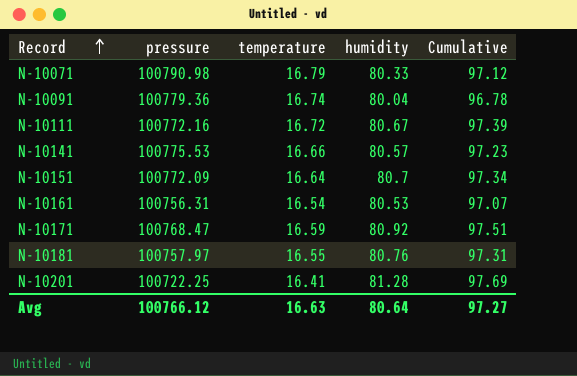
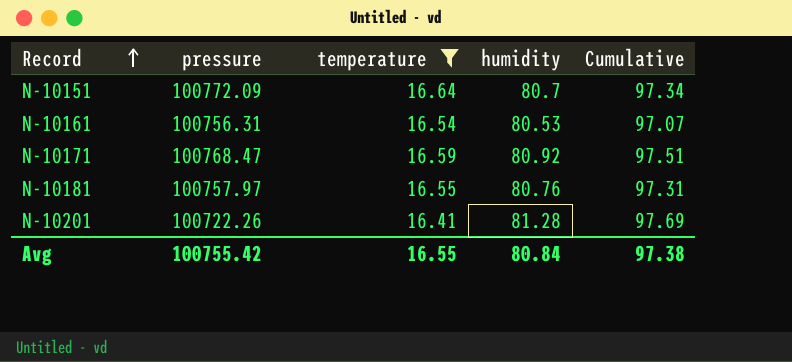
filter: none -> temperature <= 16.64
N-10201 | pressure: 100722.25 -> 100722.26
Avg | pressure: 100766.12 -> 100755.42
Avg | temperature: 16.63 -> 16.55
Avg | humidity: 80.64 -> 80.84
Avg | Cumulative: 97.27 -> 97.38

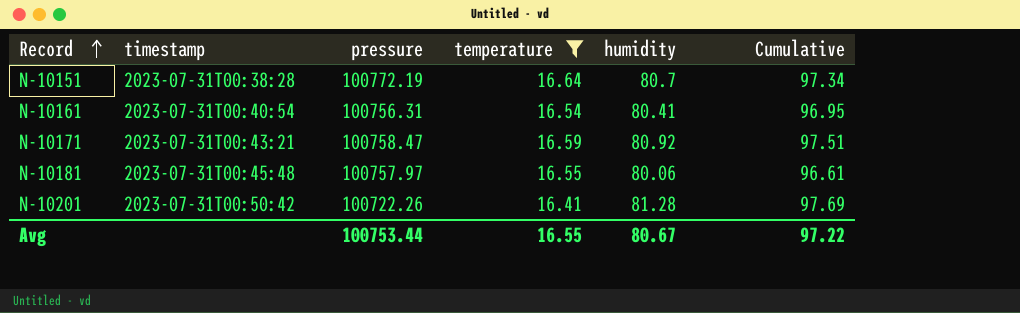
column timestamp | position: none -> 2
N-10151 | pressure: 100772.09 -> 100772.19
N-10161 | humidity: 80.53 -> 80.41
N-10161 | Cumulative: 97.07 -> 96.95
N-10171 | pressure: 100768.47 -> 100758.47
N-10181 | humidity: 80.76 -> 80.06
N-10181 | Cumulative: 97.31 -> 96.61
Avg | pressure: 100755.42 -> 100753.44
Avg | humidity: 80.84 -> 80.67
Avg | Cumulative: 97.38 -> 97.22

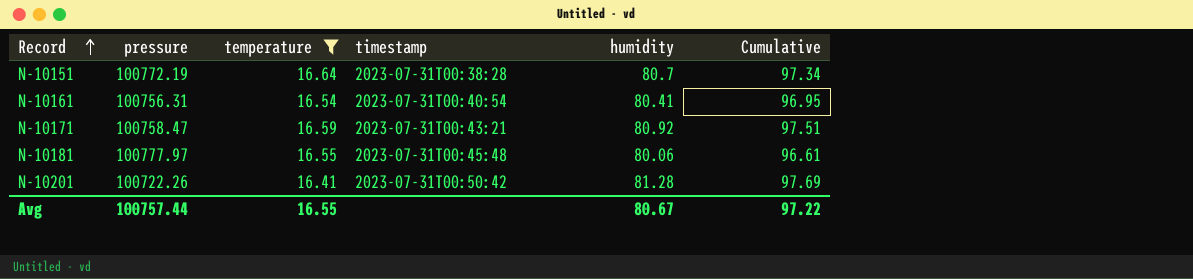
column timestamp | position: 2 -> 4
N-10181 | pressure: 100757.97 -> 100777.97
Avg | pressure: 100753.44 -> 100757.44

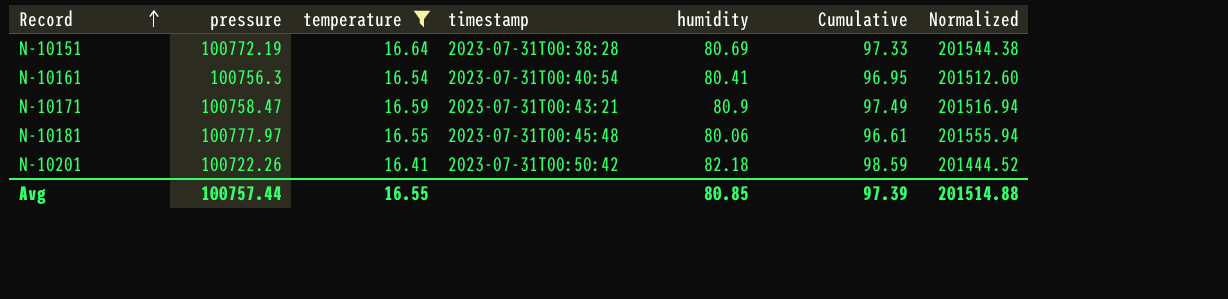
column Normalized | formula: none -> [pressure] * 2
N-10151 | humidity: 80.7 -> 80.69
N-10151 | Cumulative: 97.34 -> 97.33
N-10161 | pressure: 100756.31 -> 100756.3
N-10171 | humidity: 80.92 -> 80.9
N-10171 | Cumulative: 97.51 -> 97.49
N-10201 | humidity: 81.28 -> 82.18
N-10201 | Cumulative: 97.69 -> 98.59
Avg | humidity: 80.67 -> 80.85
Avg | Cumulative: 97.22 -> 97.39

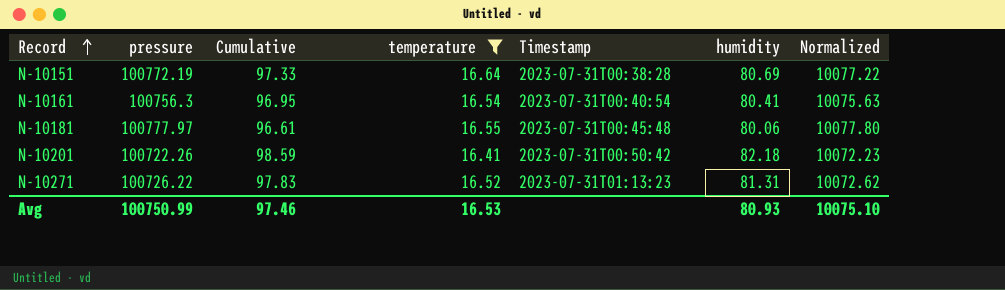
column Cumulative | position: 6 -> 3
column name: timestamp -> Timestamp
column Normalized | formula: [pressure] * 2 -> [pressure] * 0.1
row N-10171: 100758.47 | 16.59 | 2023-07-31T00:43:21 | 80.9 | 97.49 | 201516.94 -> none
row N-10271: none -> 100726.22 | 97.83 | 16.52 | 2023-07-31T01:13:23 | 81.31 | 10072.62
Avg | pressure: 100757.44 -> 100750.99
Avg | Cumulative: 97.39 -> 97.46
Avg | temperature: 16.55 -> 16.53
Avg | humidity: 80.85 -> 80.93
Avg | Normalized: 201514.88 -> 10075.10

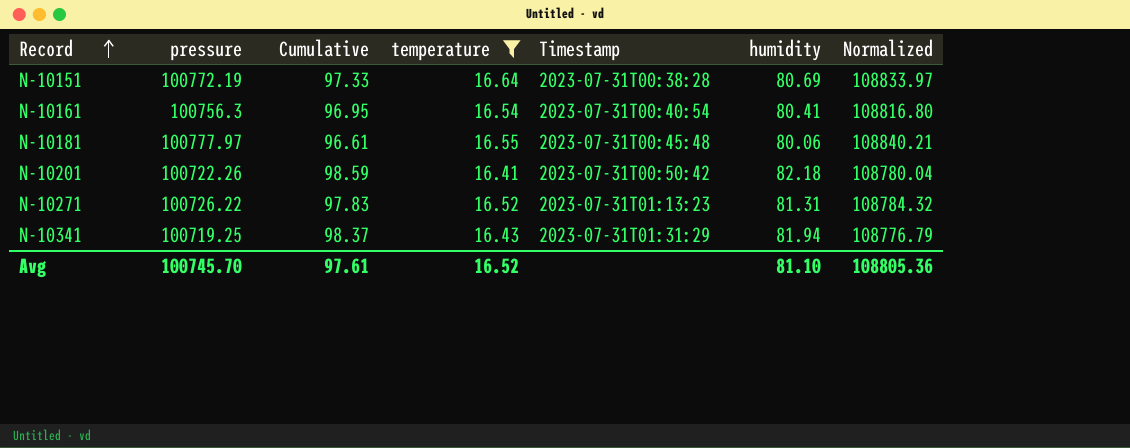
column Normalized | formula: [pressure] * 0.1 -> [pressure] * 1.08
row N-10341: none -> 100719.25 | 98.37 | 16.43 | 2023-07-31T01:31:29 | 81.94 | 108776.79
Avg | pressure: 100750.99 -> 100745.70
Avg | Cumulative: 97.46 -> 97.61
Avg | temperature: 16.53 -> 16.52
Avg | humidity: 80.93 -> 81.10
Avg | Normalized: 10075.10 -> 108805.36

